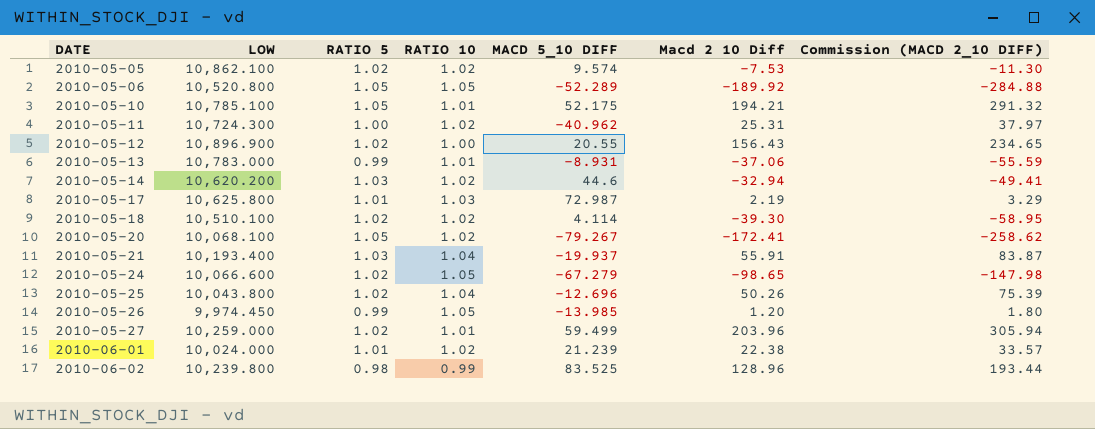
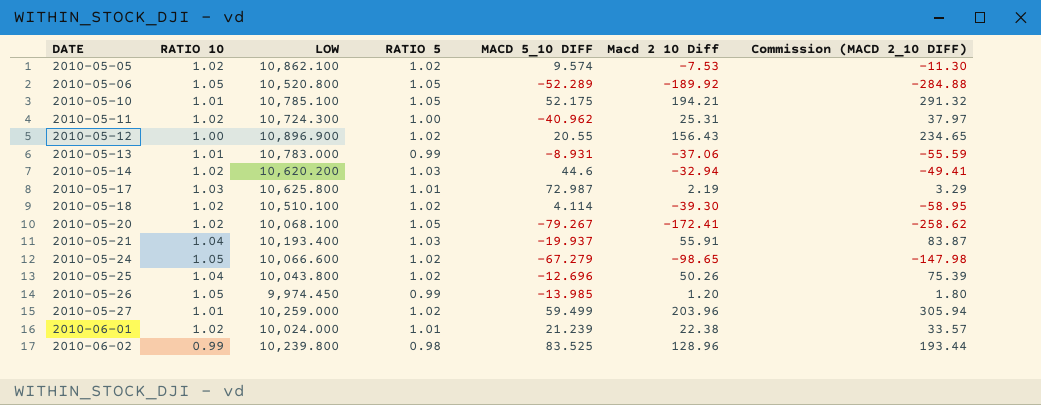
column RATIO 10 | position: 4 -> 2

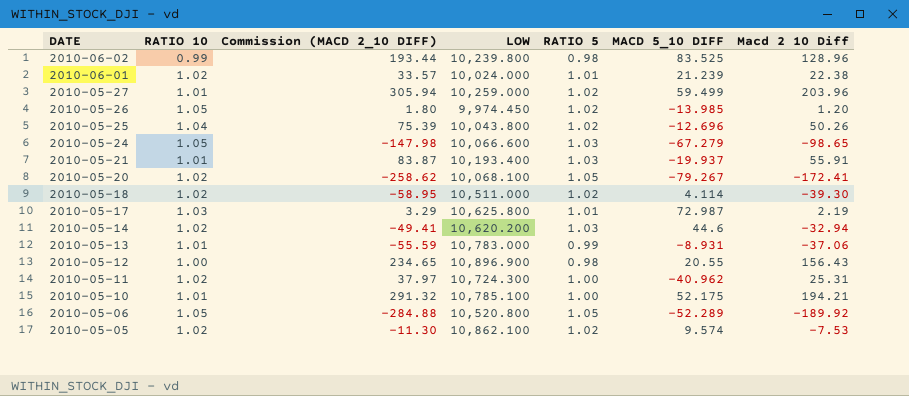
row order: DATE ascending -> DATE descending
column Commission (MACD 2_10 DIFF) | position: 7 -> 3
2010-05-26 | RATIO 5: 0.99 -> 1.02
2010-05-24 | RATIO 5: 1.02 -> 1.03
2010-05-21 | RATIO 10: 1.04 -> 1.01
2010-05-18 | LOW: 10,510.100 -> 10,511.000
2010-05-12 | RATIO 5: 1.02 -> 0.98
2010-05-10 | RATIO 5: 1.05 -> 1.00

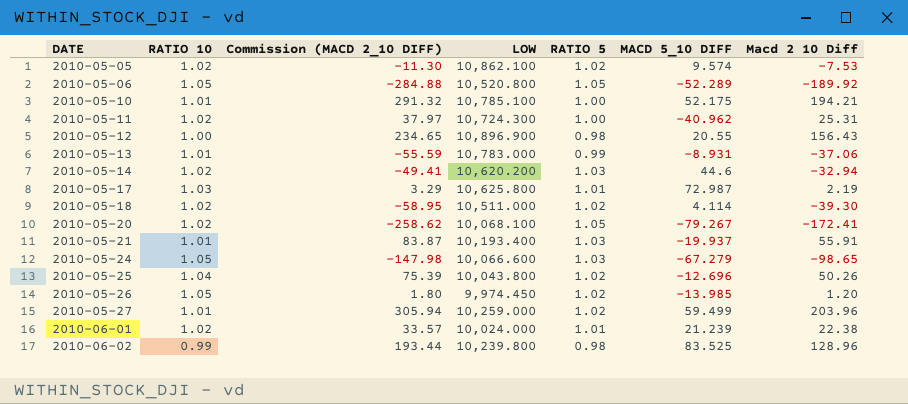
row order: DATE descending -> DATE ascending

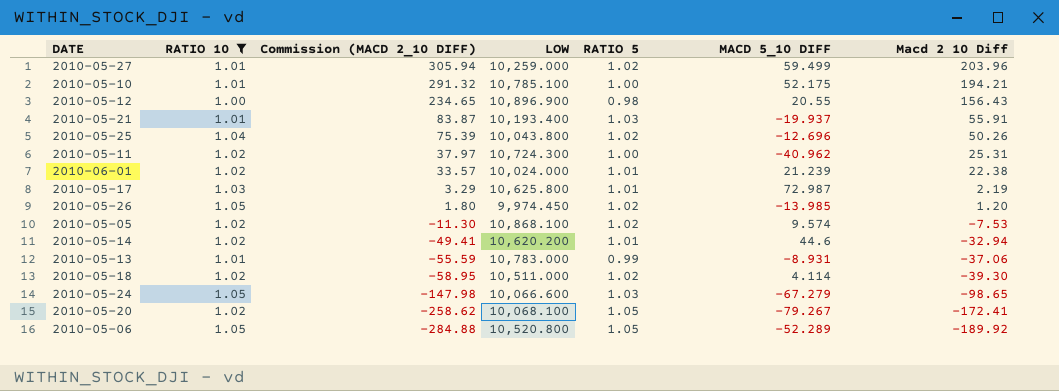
filter: none -> RATIO 10 != 0.99
row order: DATE ascending -> Commission (MACD 2_10 DIFF) descending
2010-05-05 | LOW: 10,862.100 -> 10,868.100
2010-05-14 | RATIO 5: 1.03 -> 1.01

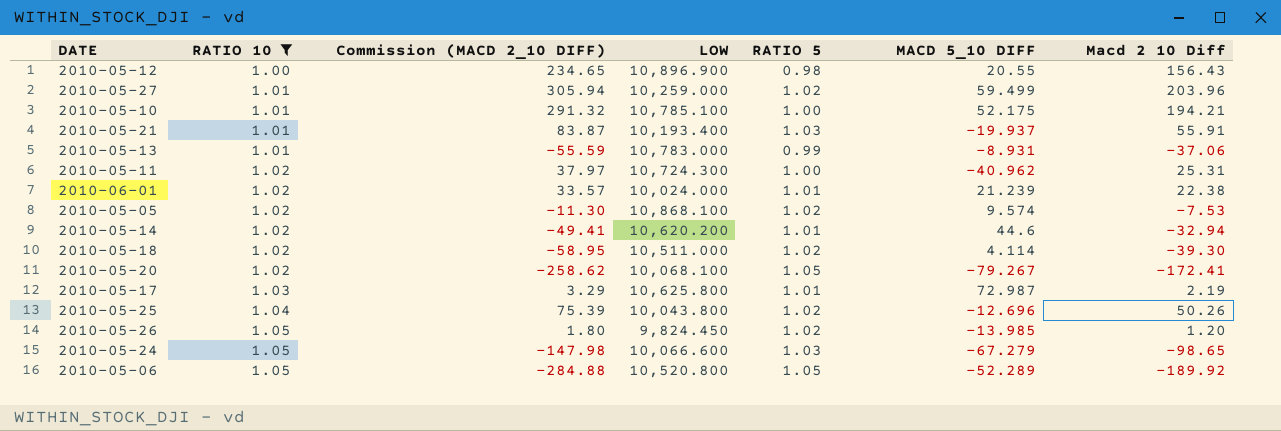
row order: Commission (MACD 2_10 DIFF) descending -> RATIO 10 ascending
2010-05-26 | LOW: 9,974.450 -> 9,824.450

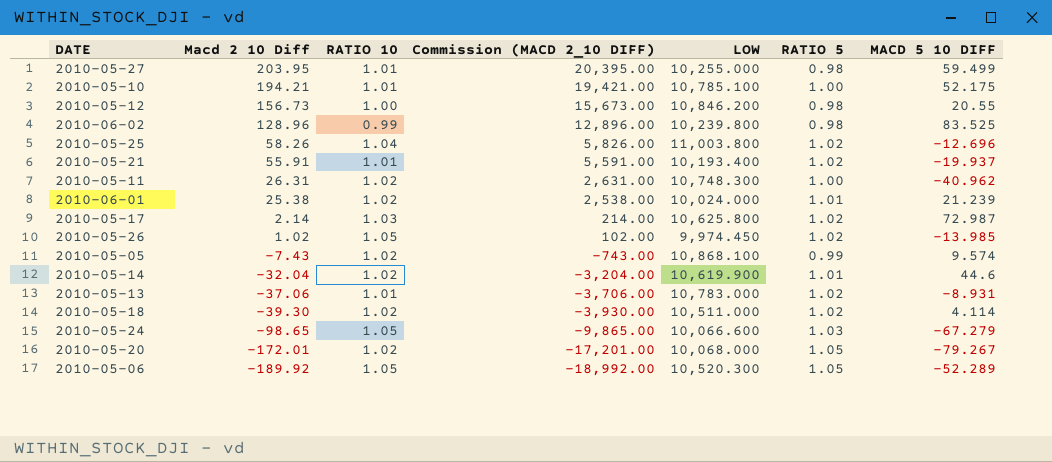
filter: RATIO 10 != 0.99 -> none
row order: RATIO 10 ascending -> Macd 2 10 Diff descending
column Macd 2 10 Diff | position: 7 -> 2
column Commission (MACD 2_10 DIFF) | formula: [Macd 2 10 Diff] * 1.5 -> [Macd 2 10 Diff] * 100
column name: MACD 5_10 DIFF -> MACD 5 10 DIFF
2010-05-27 | Macd 2 10 Diff: 203.96 -> 203.95
2010-05-27 | LOW: 10,259.000 -> 10,255.000
2010-05-27 | RATIO 5: 1.02 -> 0.98
2010-05-12 | Macd 2 10 Diff: 156.43 -> 156.73
2010-05-12 | LOW: 10,896.900 -> 10,846.200
2010-05-25 | Macd 2 10 Diff: 50.26 -> 58.26
2010-05-25 | LOW: 10,043.800 -> 11,003.800
2010-05-21 | RATIO 5: 1.03 -> 1.02
2010-05-11 | Macd 2 10 Diff: 25.31 -> 26.31
2010-05-11 | LOW: 10,724.300 -> 10,748.300
2010-06-01 | Macd 2 10 Diff: 22.38 -> 25.38
2010-05-17 | Macd 2 10 Diff: 2.19 -> 2.14
2010-05-17 | RATIO 5: 1.01 -> 1.02
2010-05-26 | Macd 2 10 Diff: 1.20 -> 1.02
2010-05-26 | LOW: 9,824.450 -> 9,974.450
2010-05-05 | Macd 2 10 Diff: -7.53 -> -7.43
2010-05-05 | RATIO 5: 1.02 -> 0.99
2010-05-14 | Macd 2 10 Diff: -32.94 -> -32.04
2010-05-14 | LOW: 10,620.200 -> 10,619.900
2010-05-13 | RATIO 5: 0.99 -> 1.02
2010-05-20 | Macd 2 10 Diff: -172.41 -> -172.01
2010-05-20 | LOW: 10,068.100 -> 10,068.000
2010-05-06 | LOW: 10,520.800 -> 10,520.300

